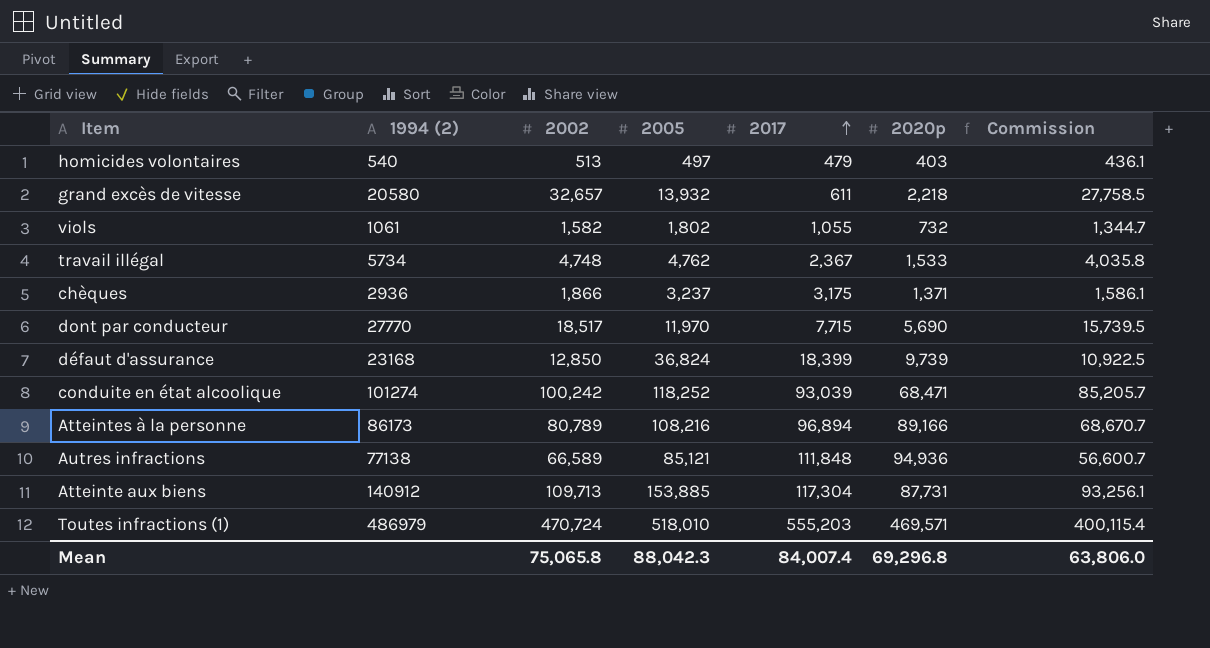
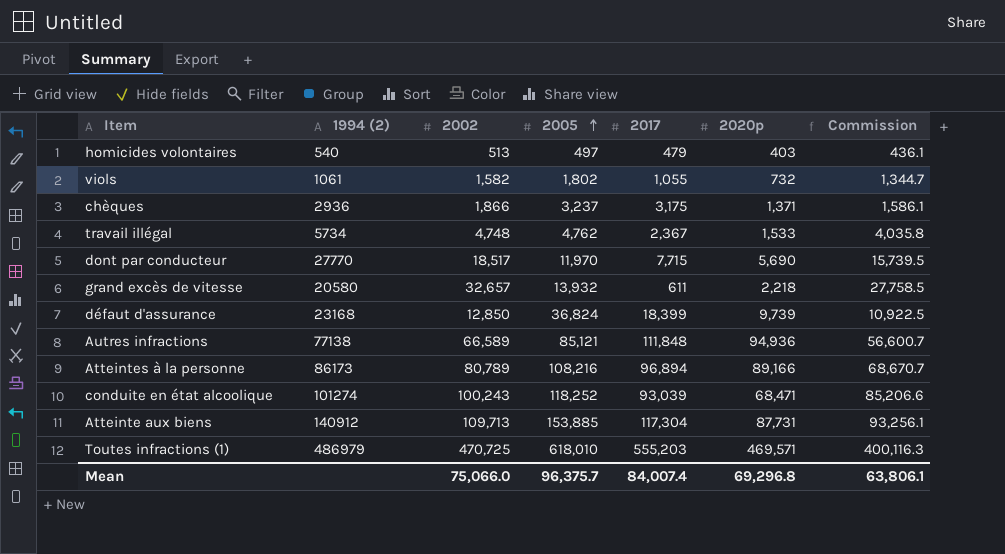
row order: 2017 ascending -> 2005 ascending
conduite en état alcoolique | 2002: 100,242 -> 100,243
conduite en état alcoolique | Commission: 85,205.7 -> 85,206.6
Toutes infractions (1) | 2002: 470,724 -> 470,725
Toutes infractions (1) | 2005: 518,010 -> 618,010
Toutes infractions (1) | Commission: 400,115.4 -> 400,116.3
Mean | 2002: 75,065.8 -> 75,066.0
Mean | 2005: 88,042.3 -> 96,375.7
Mean | Commission: 63,806.0 -> 63,806.1

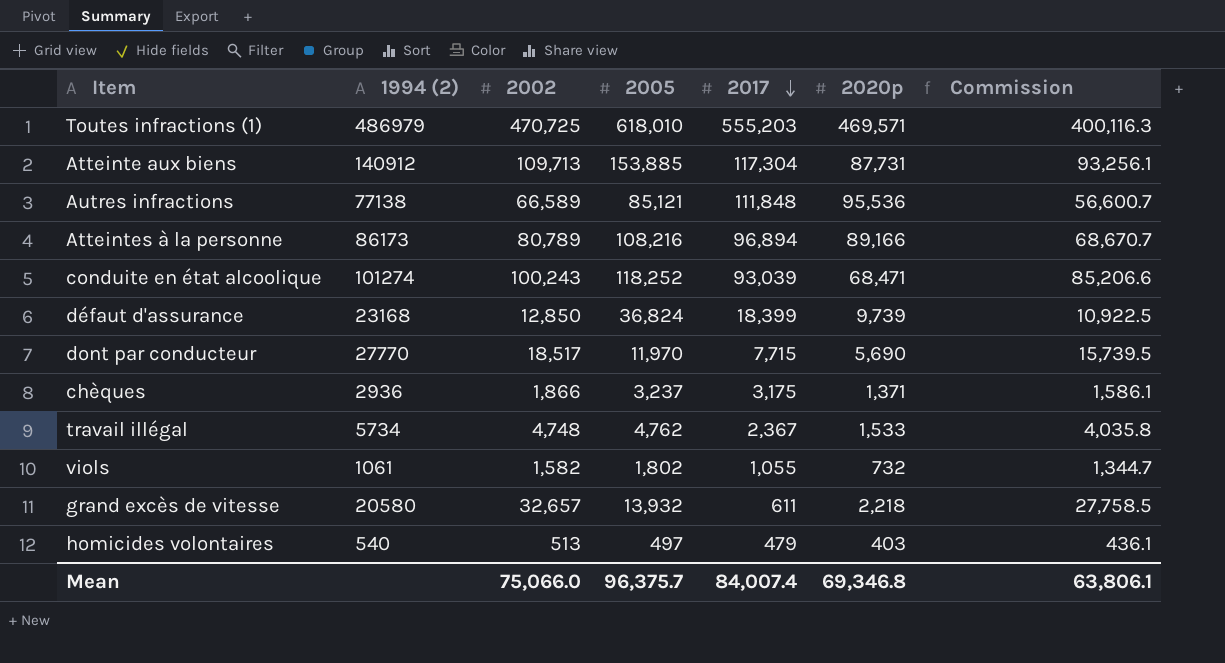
row order: 2005 ascending -> 2017 descending
Autres infractions | 2020p: 94,936 -> 95,536
Mean | 2020p: 69,296.8 -> 69,346.8

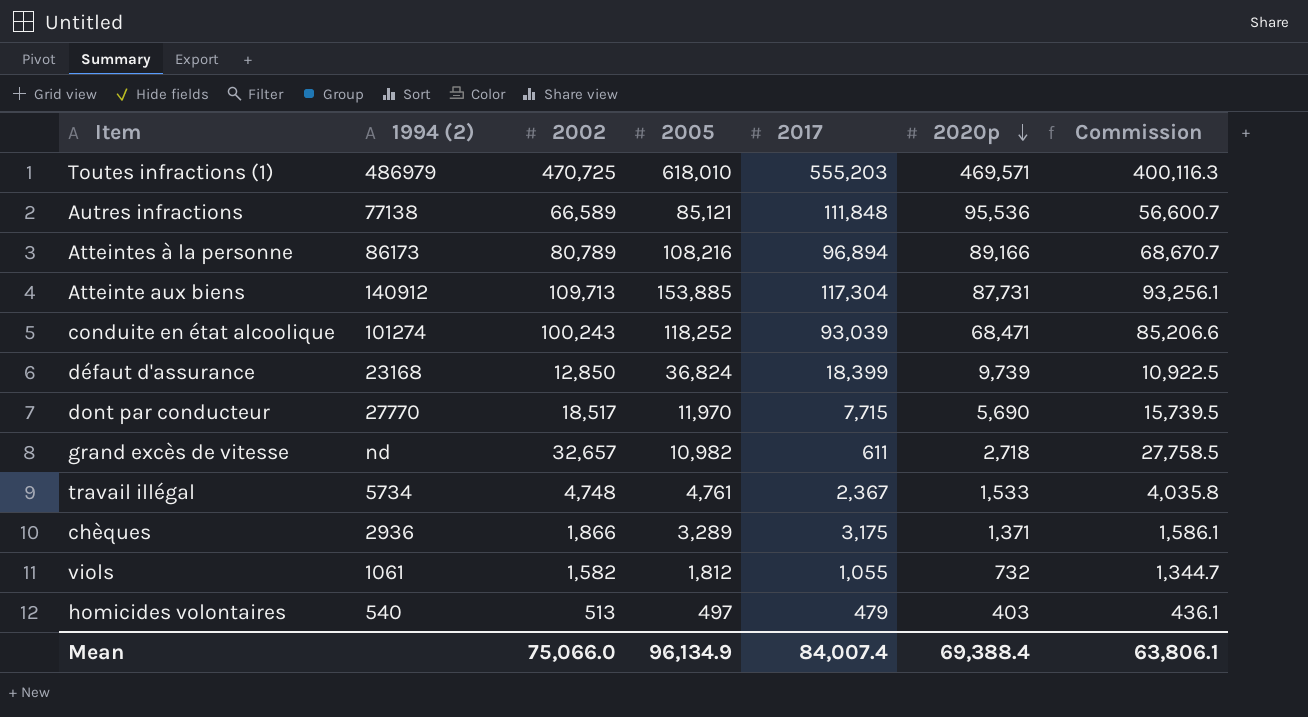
row order: 2017 descending -> 2020p descending
grand excès de vitesse | 1994 (2): 20580 -> nd
grand excès de vitesse | 2005: 13,932 -> 10,982
grand excès de vitesse | 2020p: 2,218 -> 2,718
travail illégal | 2005: 4,762 -> 4,761
chèques | 2005: 3,237 -> 3,289
viols | 2005: 1,802 -> 1,812
Mean | 2005: 96,375.7 -> 96,134.9
Mean | 2020p: 69,346.8 -> 69,388.4

